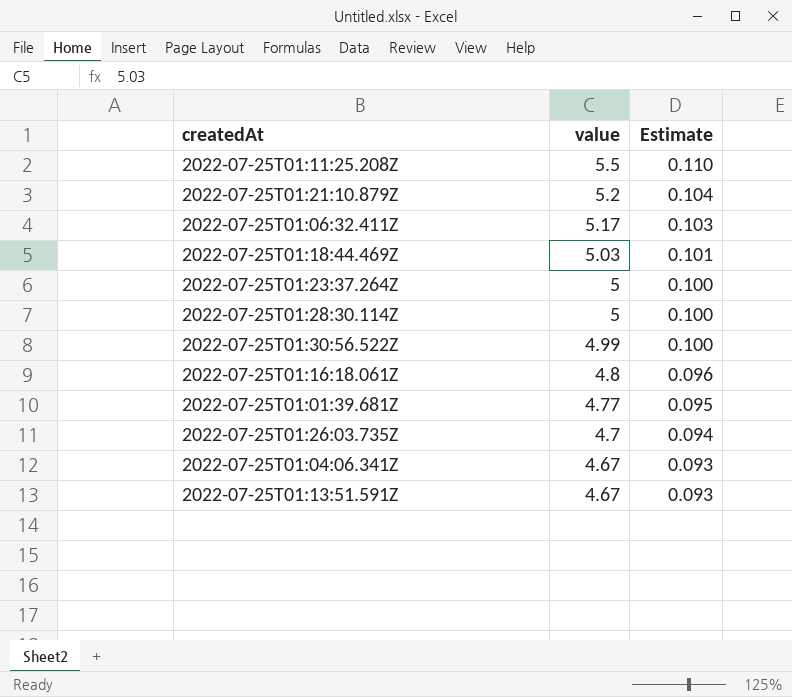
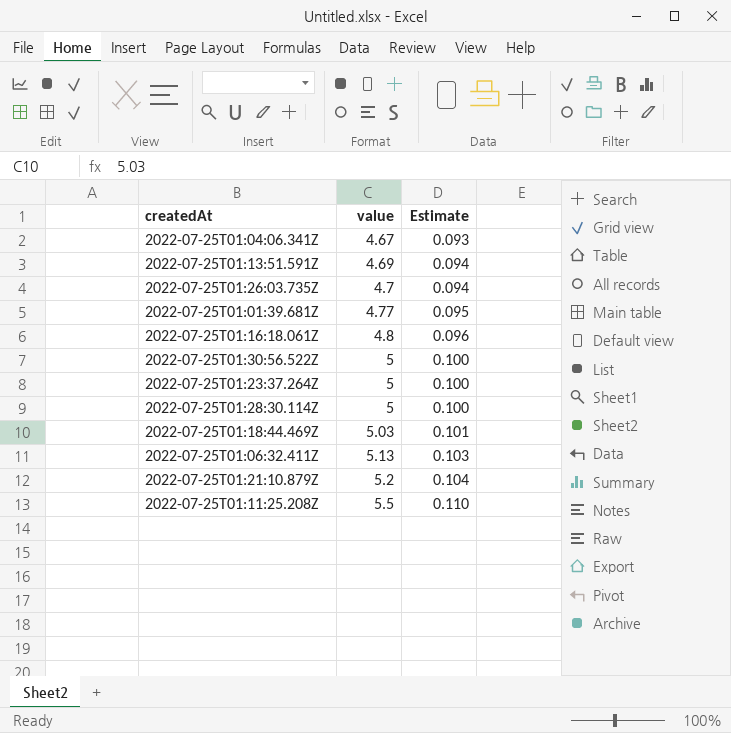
row order: value descending -> value ascending
2022-07-25T01:13:51.591Z | value: 4.67 -> 4.69
2022-07-25T01:13:51.591Z | Estimate: 0.093 -> 0.094
2022-07-25T01:30:56.522Z | value: 4.99 -> 5
2022-07-25T01:06:32.411Z | value: 5.17 -> 5.13

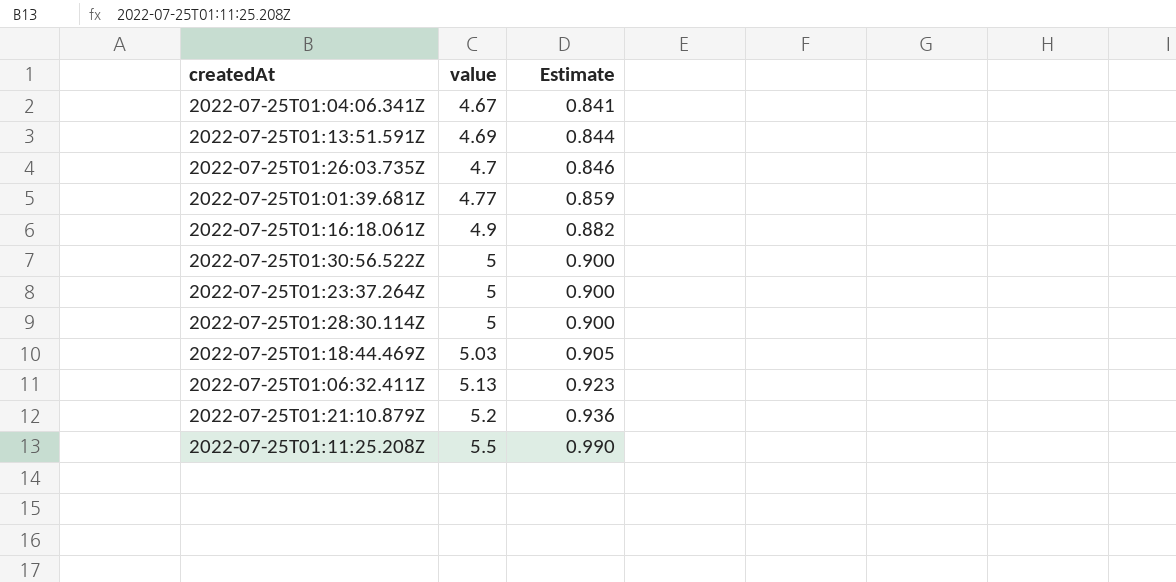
column Estimate | formula: [value] * 0.02 -> [value] * 0.18
2022-07-25T01:16:18.061Z | value: 4.8 -> 4.9

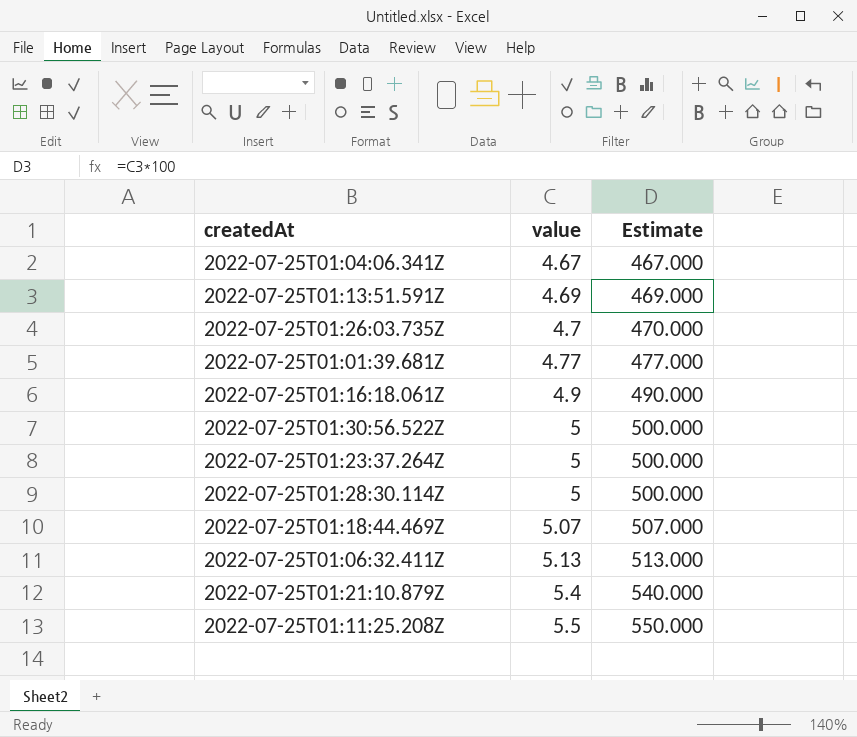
column Estimate | formula: [value] * 0.18 -> [value] * 100
2022-07-25T01:18:44.469Z | value: 5.03 -> 5.07
2022-07-25T01:21:10.879Z | value: 5.2 -> 5.4

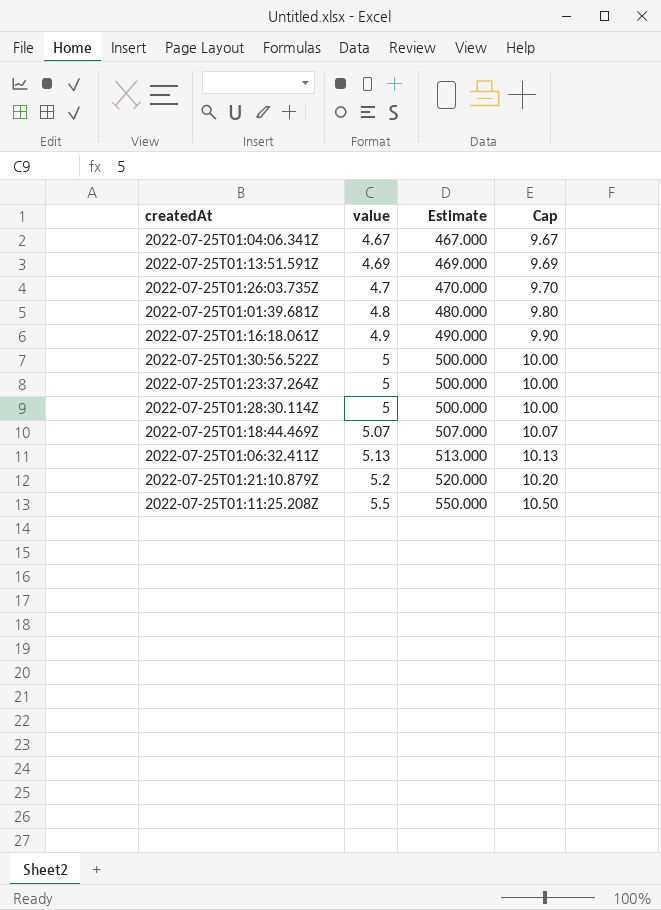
column Cap | formula: none -> [value] + 5
2022-07-25T01:01:39.681Z | value: 4.77 -> 4.8
2022-07-25T01:01:39.681Z | Estimate: 477.000 -> 480.000
2022-07-25T01:21:10.879Z | value: 5.4 -> 5.2
2022-07-25T01:21:10.879Z | Estimate: 540.000 -> 520.000

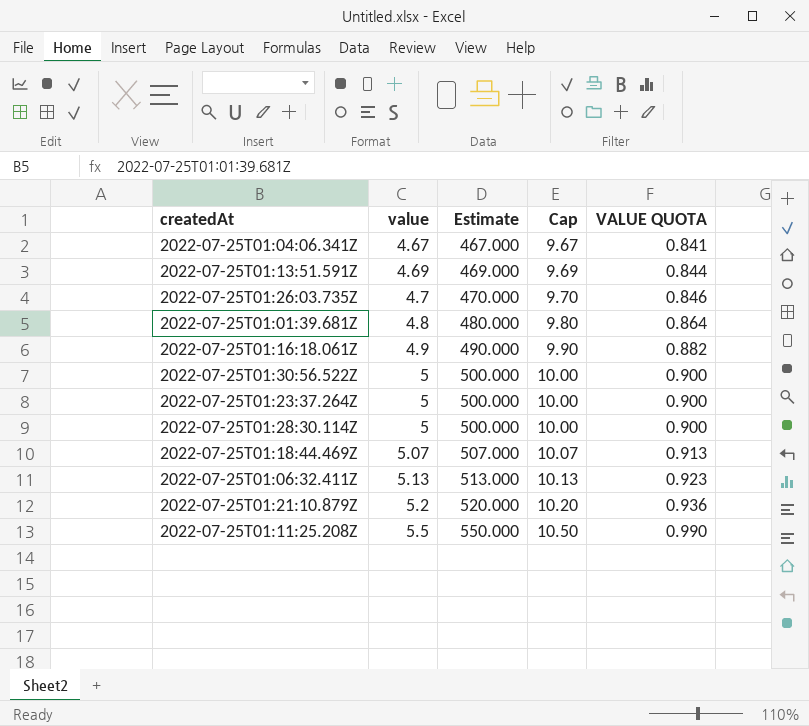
column VALUE QUOTA | formula: none -> [value] * 0.18

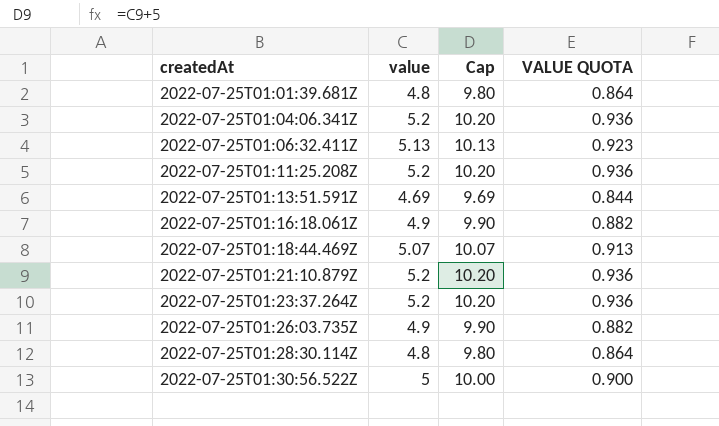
row order: value ascending -> createdAt ascending
column Estimate | formula: [value] * 100 -> none
2022-07-25T01:04:06.341Z | value: 4.67 -> 5.2
2022-07-25T01:04:06.341Z | Cap: 9.67 -> 10.20
2022-07-25T01:04:06.341Z | VALUE QUOTA: 0.841 -> 0.936
2022-07-25T01:11:25.208Z | value: 5.5 -> 5.2
2022-07-25T01:11:25.208Z | Cap: 10.50 -> 10.20
2022-07-25T01:11:25.208Z | VALUE QUOTA: 0.990 -> 0.936
2022-07-25T01:23:37.264Z | value: 5 -> 5.2
2022-07-25T01:23:37.264Z | Cap: 10.00 -> 10.20
2022-07-25T01:23:37.264Z | VALUE QUOTA: 0.900 -> 0.936
2022-07-25T01:26:03.735Z | value: 4.7 -> 4.9
2022-07-25T01:26:03.735Z | Cap: 9.70 -> 9.90
2022-07-25T01:26:03.735Z | VALUE QUOTA: 0.846 -> 0.882
2022-07-25T01:28:30.114Z | value: 5 -> 4.8
2022-07-25T01:28:30.114Z | Cap: 10.00 -> 9.80
2022-07-25T01:28:30.114Z | VALUE QUOTA: 0.900 -> 0.864

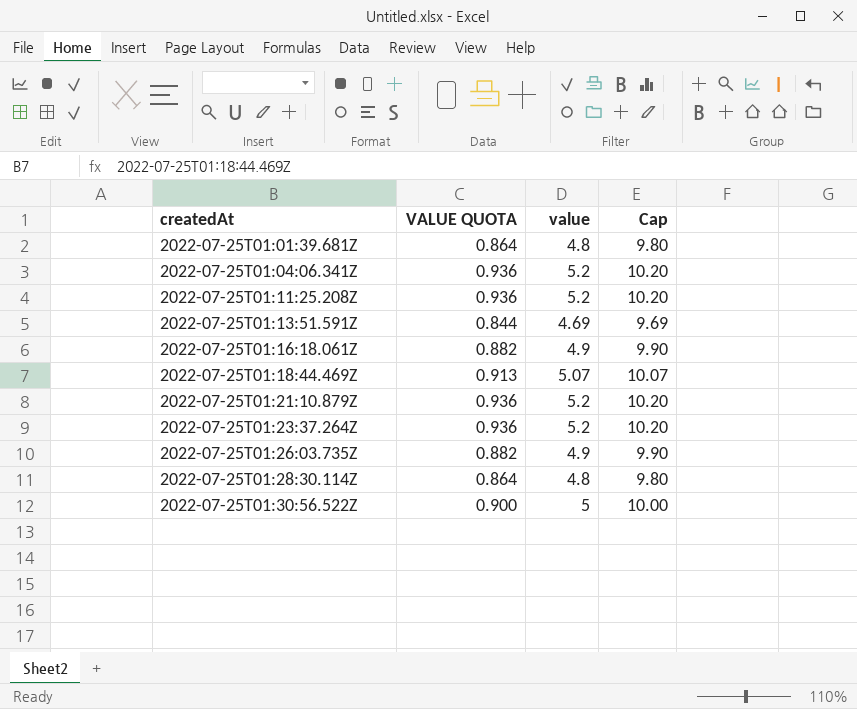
column VALUE QUOTA | position: 4 -> 2
row 2022-07-25T01:06:32.411Z: 5.13 | 10.13 | 0.923 -> none

